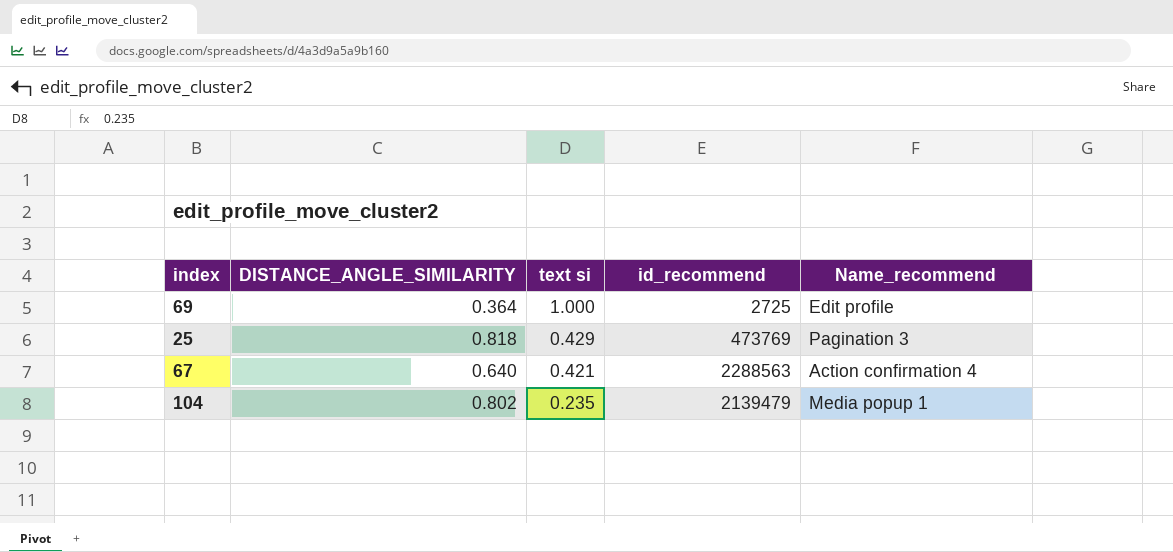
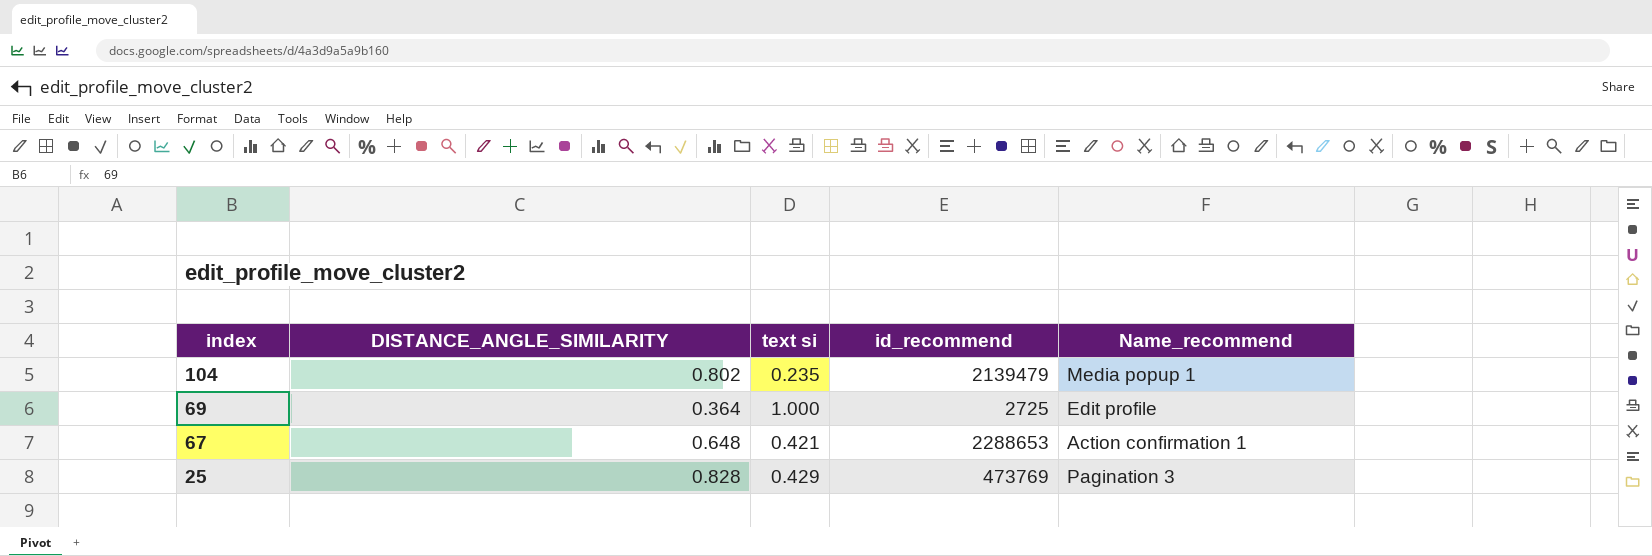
row order: text si descending -> index descending
67 | DISTANCE_ANGLE_SIMILARITY: 0.640 -> 0.648
67 | id_recommend: 2288563 -> 2288653
67 | Name_recommend: Action confirmation 4 -> Action confirmation 1
25 | DISTANCE_ANGLE_SIMILARITY: 0.818 -> 0.828

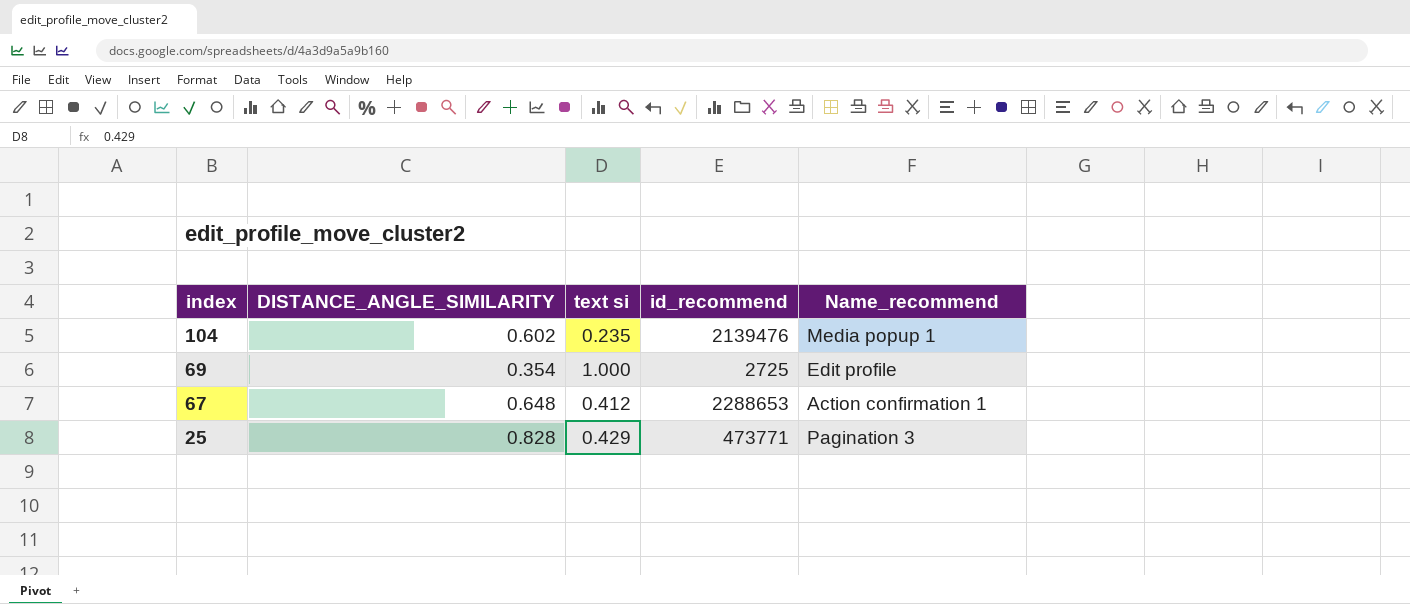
104 | DISTANCE_ANGLE_SIMILARITY: 0.802 -> 0.602
104 | id_recommend: 2139479 -> 2139476
69 | DISTANCE_ANGLE_SIMILARITY: 0.364 -> 0.354
67 | text si: 0.421 -> 0.412
25 | id_recommend: 473769 -> 473771

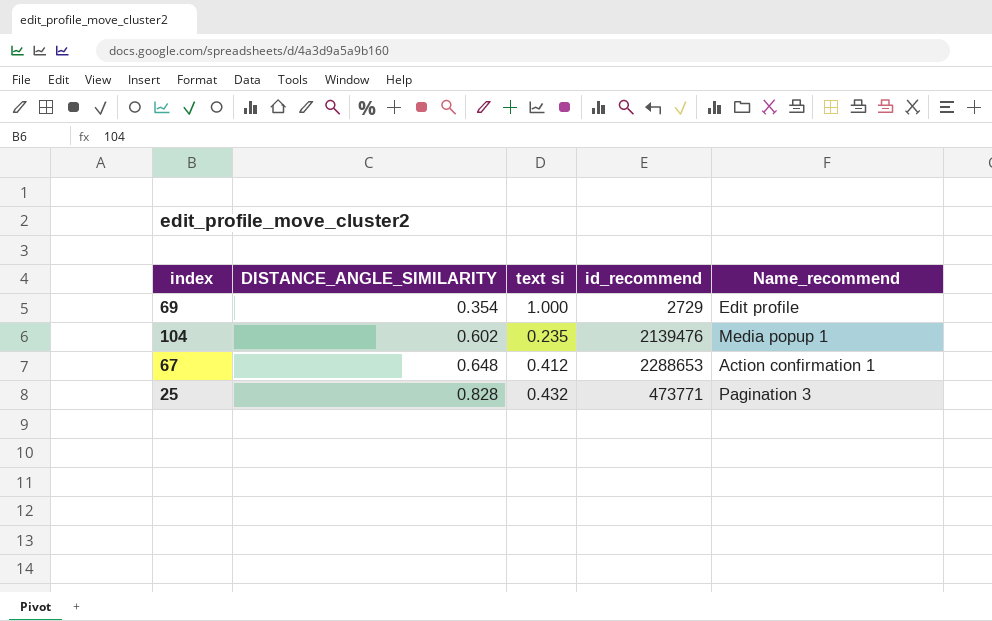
row order: index descending -> DISTANCE_ANGLE_SIMILARITY ascending
69 | id_recommend: 2725 -> 2729
25 | text si: 0.429 -> 0.432

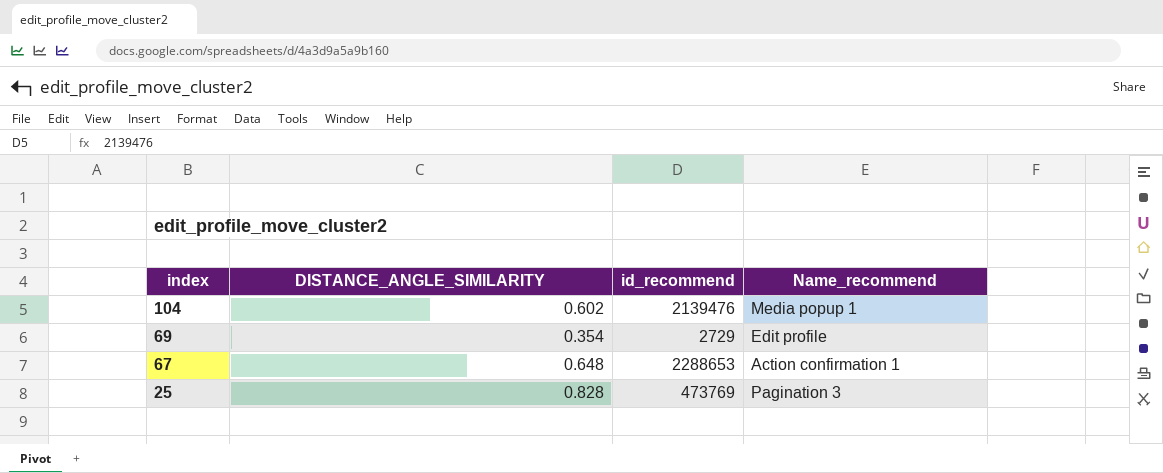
row order: DISTANCE_ANGLE_SIMILARITY ascending -> index descending
column text si | position: 3 -> none
25 | id_recommend: 473771 -> 473769

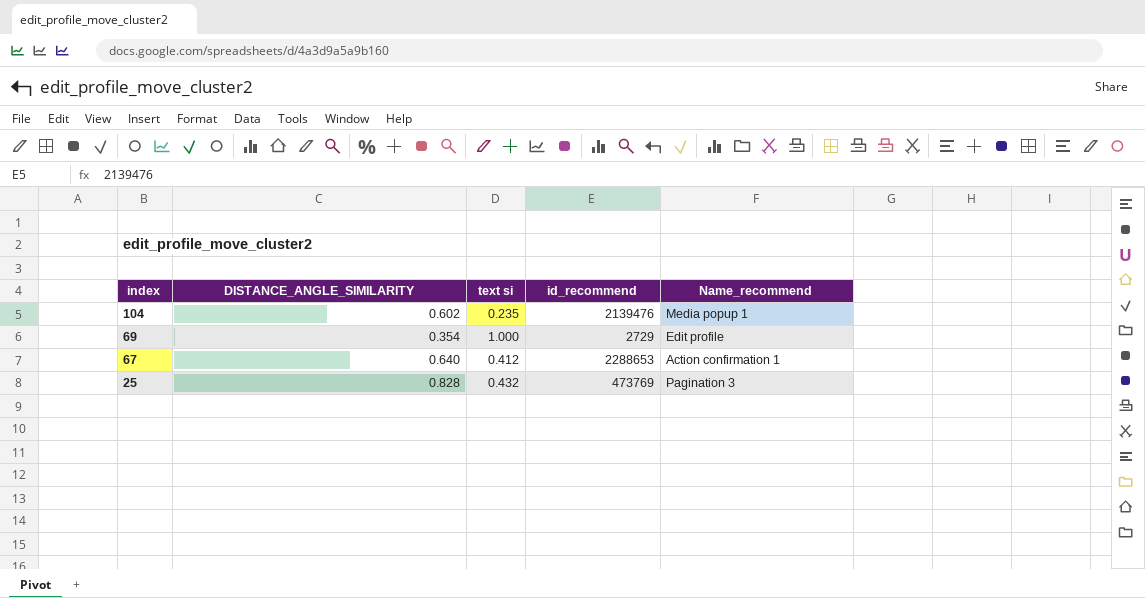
column text si | position: none -> 3
67 | DISTANCE_ANGLE_SIMILARITY: 0.648 -> 0.640

